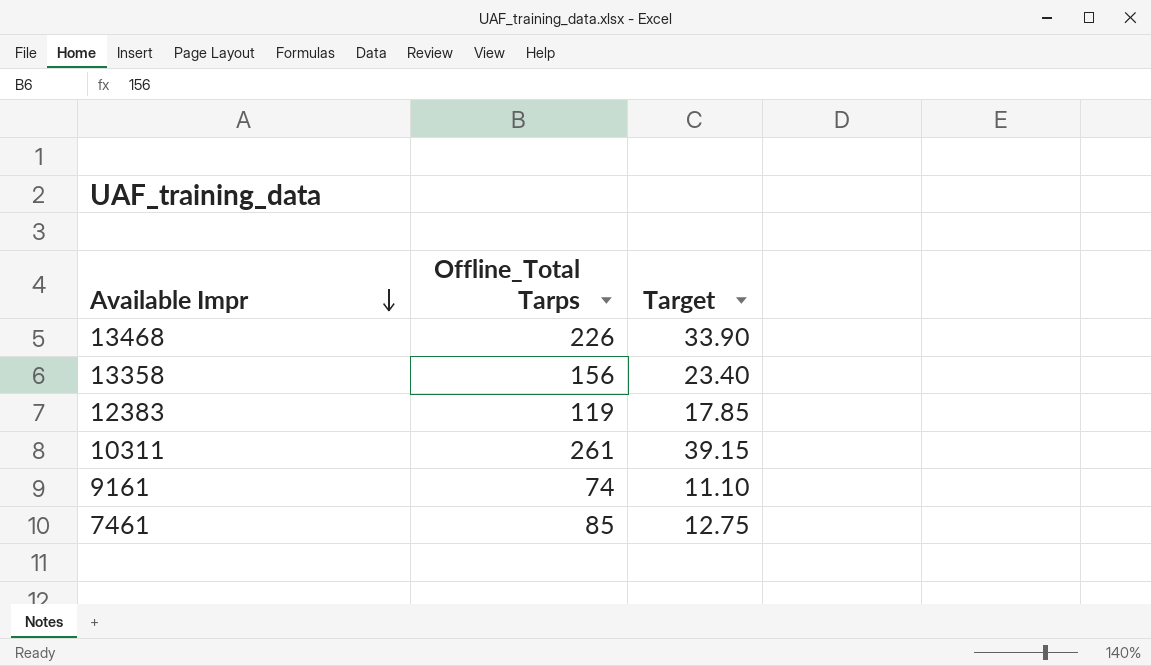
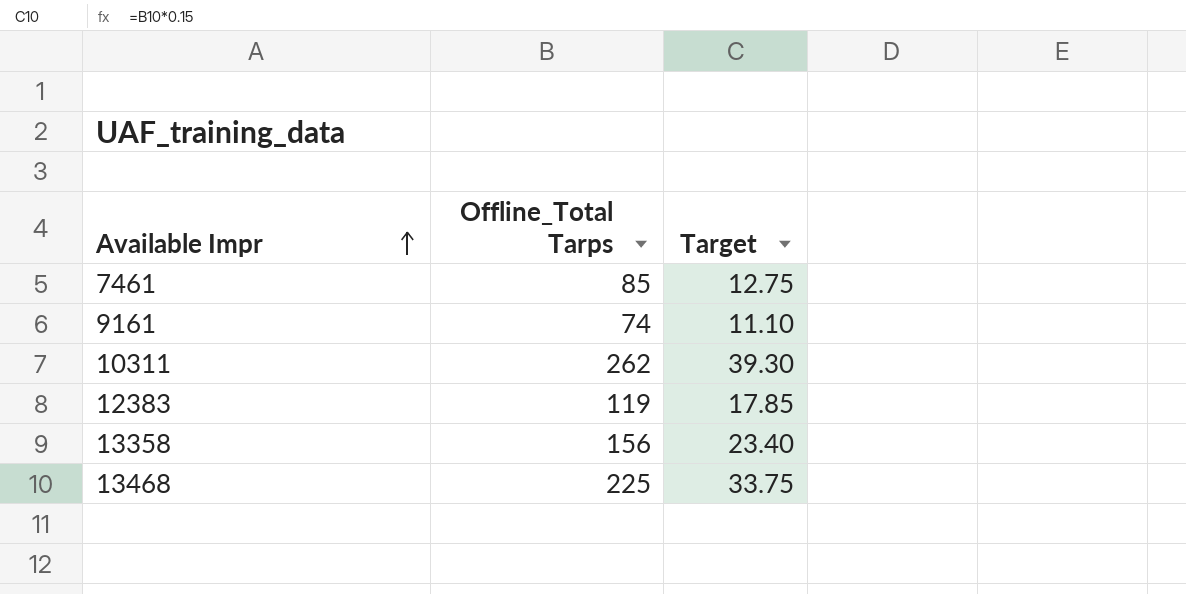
row order: Available Impr descending -> Available Impr ascending
10311 | Offline_Total Tarps: 261 -> 262
10311 | Target: 39.15 -> 39.30
13468 | Offline_Total Tarps: 226 -> 225
13468 | Target: 33.90 -> 33.75

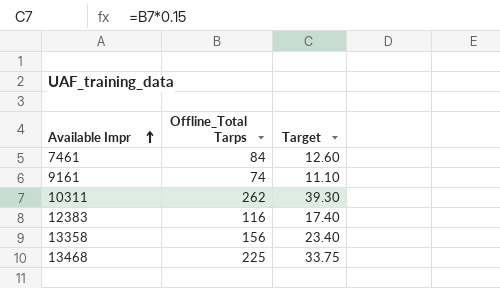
7461 | Offline_Total Tarps: 85 -> 84
7461 | Target: 12.75 -> 12.60
12383 | Offline_Total Tarps: 119 -> 116
12383 | Target: 17.85 -> 17.40

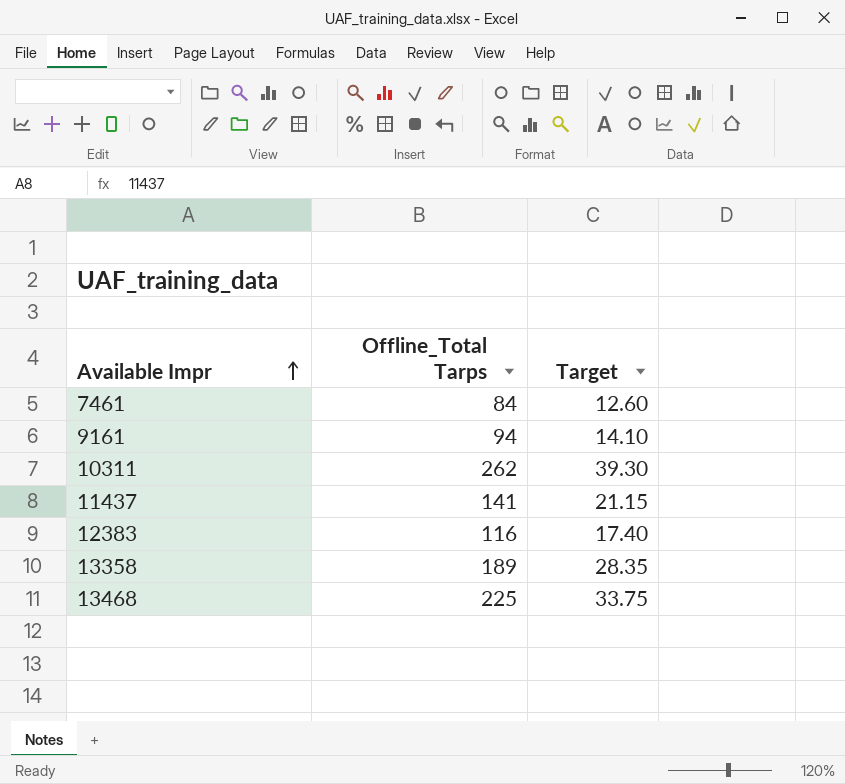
9161 | Offline_Total Tarps: 74 -> 94
9161 | Target: 11.10 -> 14.10
row 11437: none -> 141 | 21.15
13358 | Offline_Total Tarps: 156 -> 189
13358 | Target: 23.40 -> 28.35

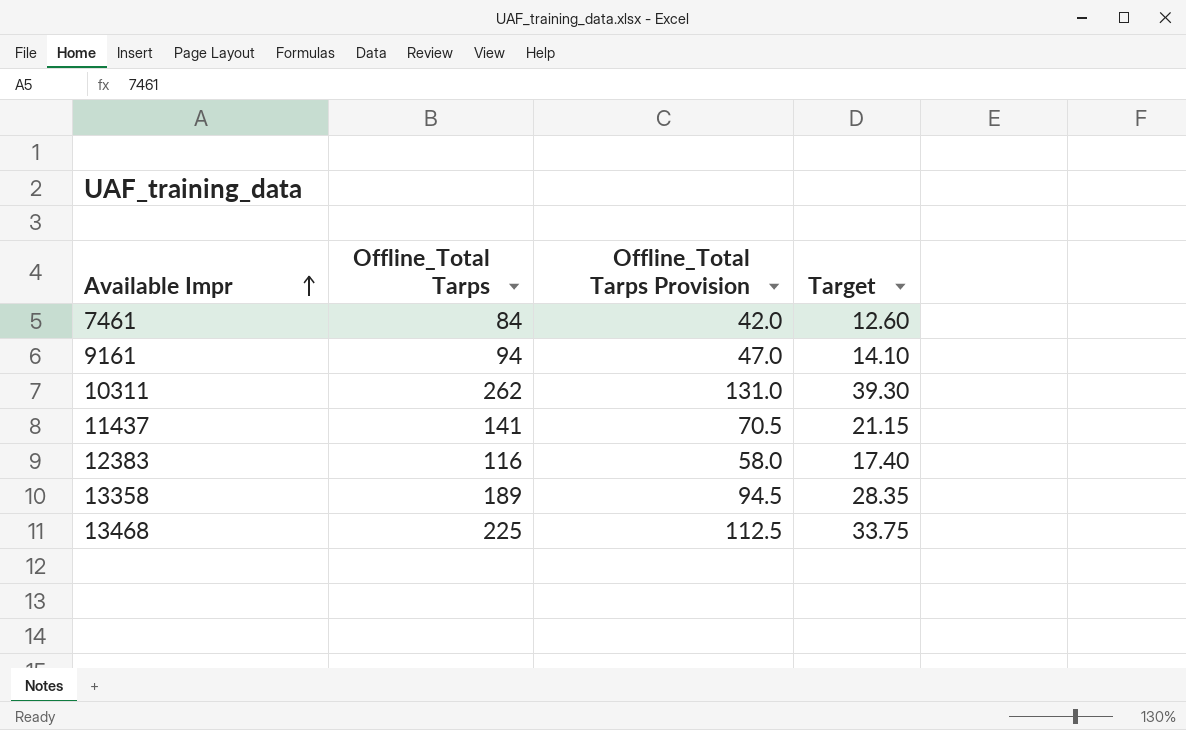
column Offline_Total Tarps Provision | formula: none -> [Offline_Total Tarps] * 0.5

